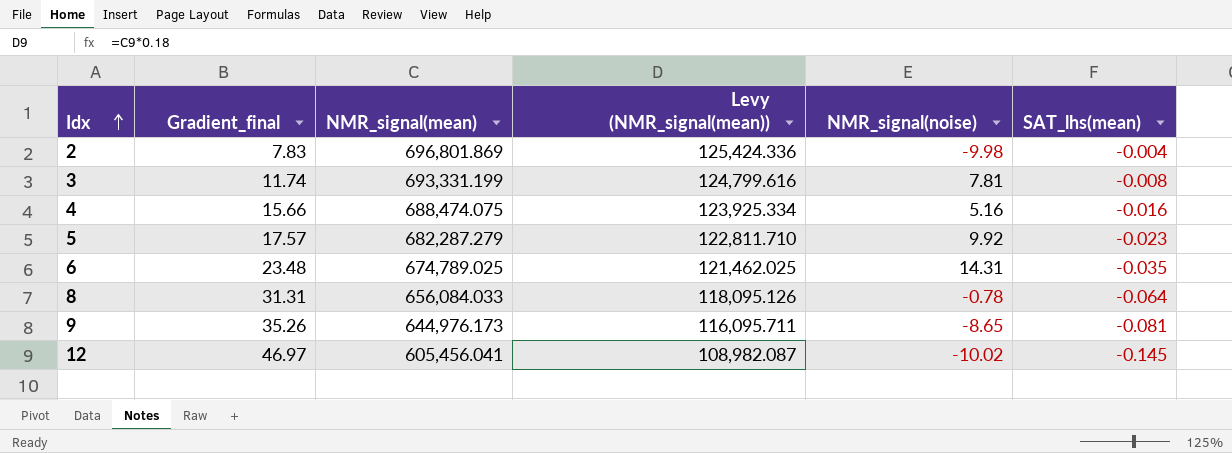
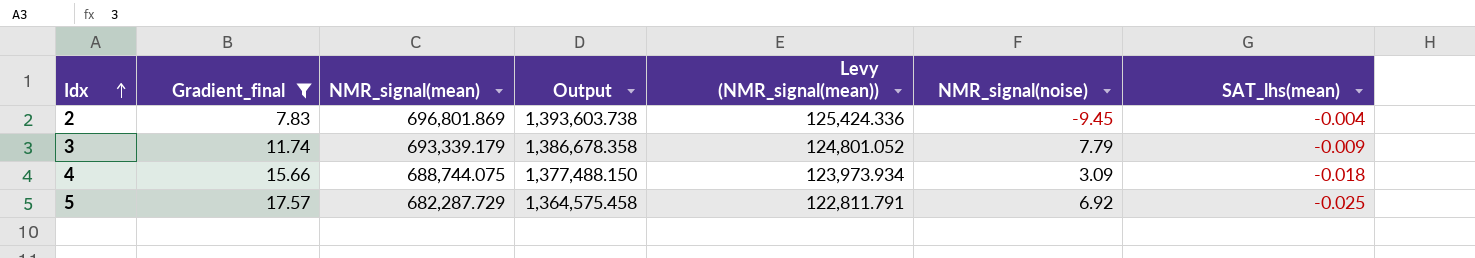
filter: none -> Gradient_final <= 17.57
column Output | formula: none -> [NMR_signal(mean)] * 2
2 | NMR_signal(noise): -9.98 -> -9.45
3 | NMR_signal(mean): 693,331.199 -> 693,339.179
3 | Levy (NMR_signal(mean)): 124,799.616 -> 124,801.052
3 | NMR_signal(noise): 7.81 -> 7.79
3 | SAT_lhs(mean): -0.008 -> -0.009
4 | NMR_signal(mean): 688,474.075 -> 688,744.075
4 | Levy (NMR_signal(mean)): 123,925.334 -> 123,973.934
4 | NMR_signal(noise): 5.16 -> 3.09
4 | SAT_lhs(mean): -0.016 -> -0.018
5 | NMR_signal(mean): 682,287.279 -> 682,287.729
5 | Levy (NMR_signal(mean)): 122,811.710 -> 122,811.791
5 | NMR_signal(noise): 9.92 -> 6.92
5 | SAT_lhs(mean): -0.023 -> -0.025

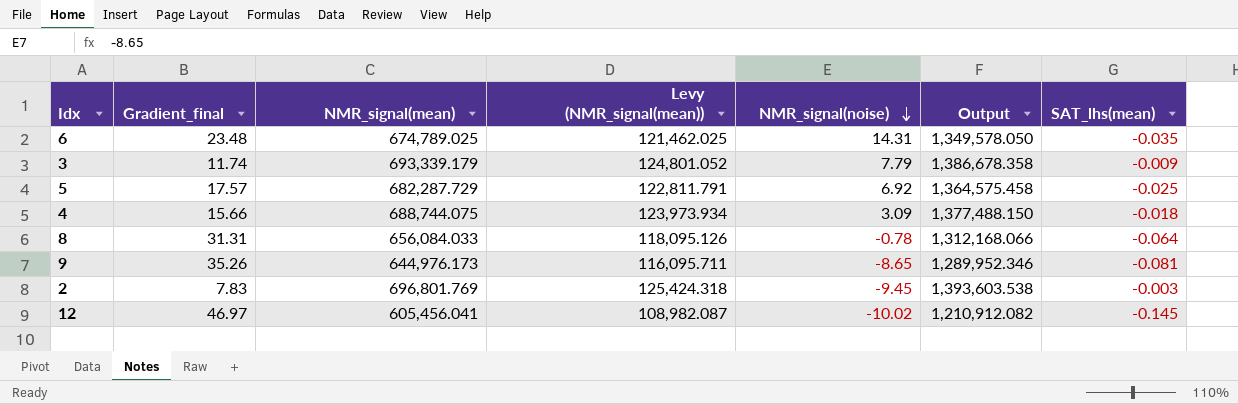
filter: Gradient_final <= 17.57 -> none
row order: Idx ascending -> NMR_signal(noise) descending
column Output | position: 4 -> 6
2 | NMR_signal(mean): 696,801.869 -> 696,801.769
2 | Levy (NMR_signal(mean)): 125,424.336 -> 125,424.318
2 | Output: 1,393,603.738 -> 1,393,603.538
2 | SAT_lhs(mean): -0.004 -> -0.003

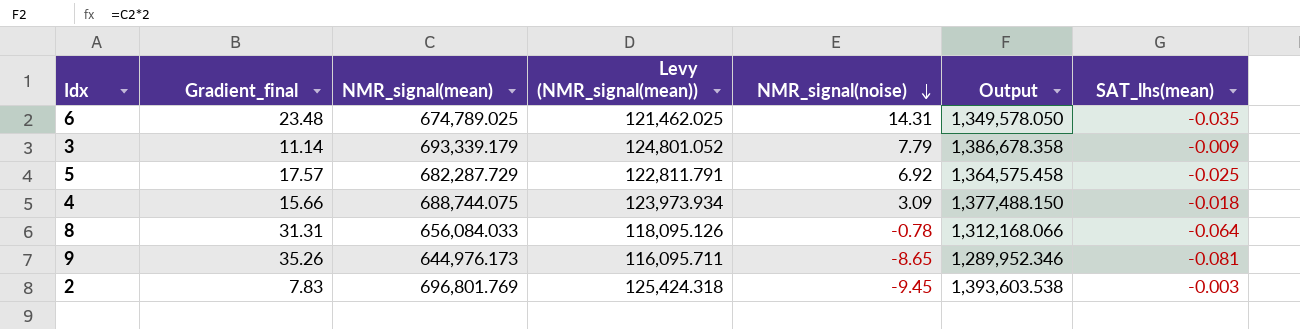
row 12: 46.97 | 605,456.041 | 108,982.087 | -10.02 | 1,210,912.082 | -0.145 -> none
3 | Gradient_final: 11.74 -> 11.14

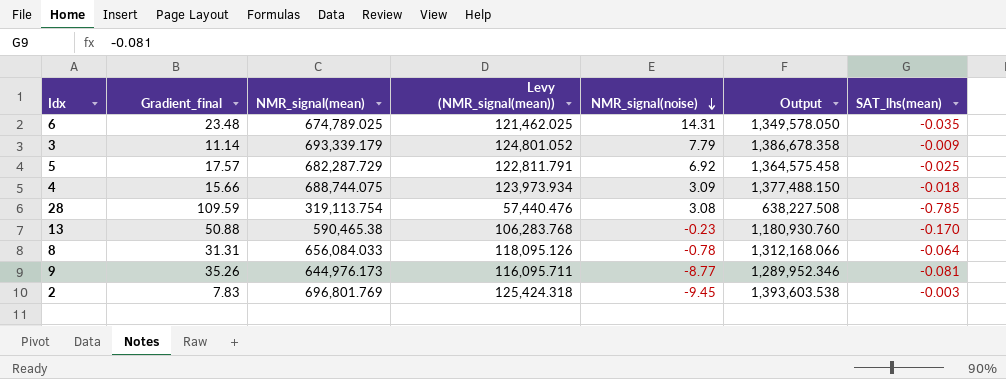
row 28: none -> 109.59 | 319,113.754 | 57,440.476 | 3.08 | 638,227.508 | -0.785
row 13: none -> 50.88 | 590,465.38 | 106,283.768 | -0.23 | 1,180,930.760 | -0.170
9 | NMR_signal(noise): -8.65 -> -8.77

